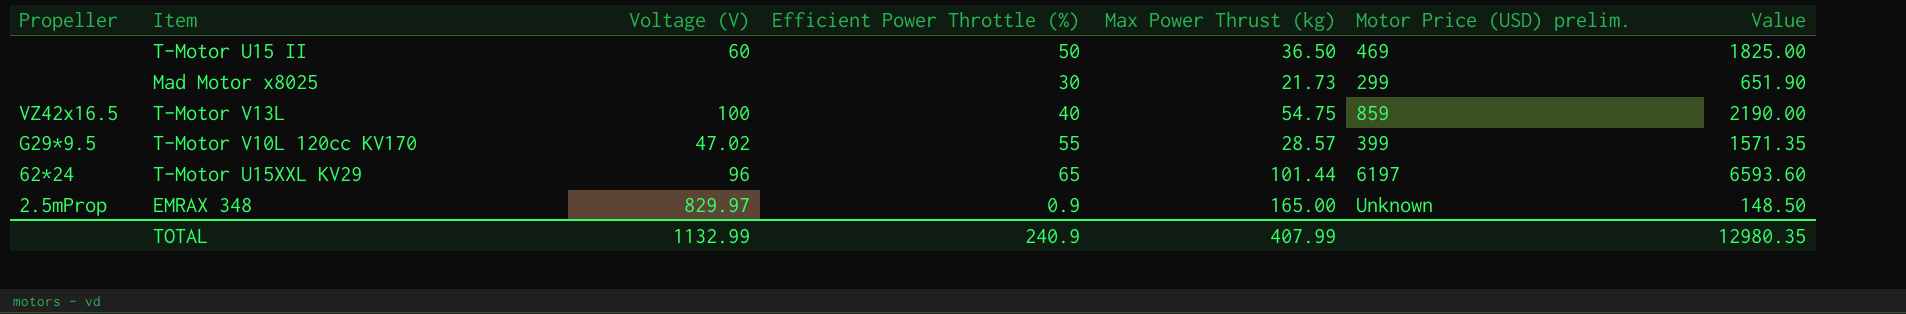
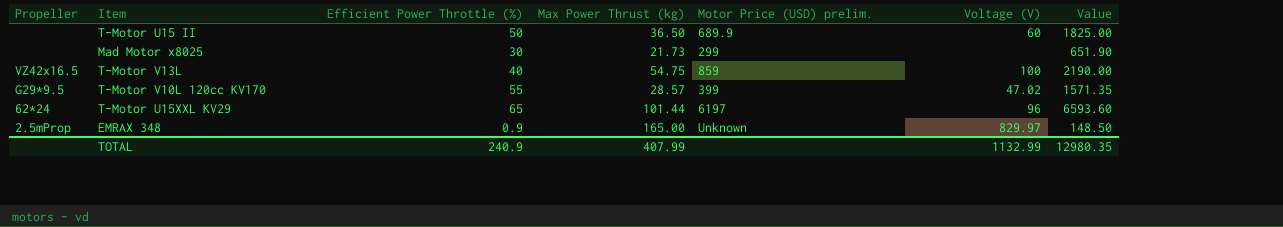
column Voltage (V) | position: 3 -> 6
T-Motor U15 II | Motor Price (USD) prelim.: 469 -> 689.9

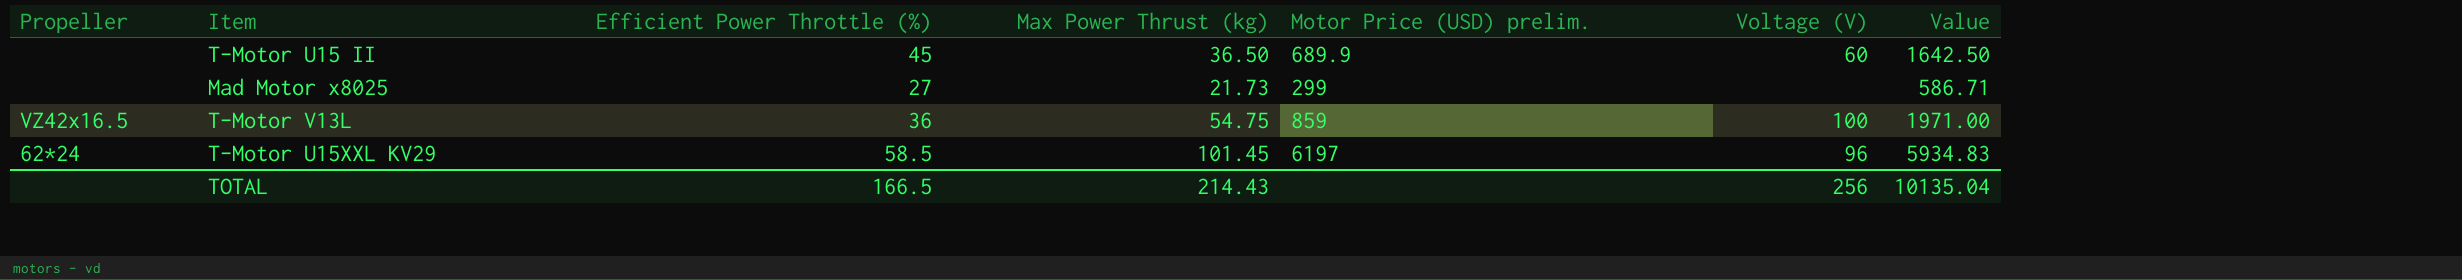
row T-Motor V10L 120cc KV170: G29*9.5 | 55 | 28.57 | 399 | 47.02 | 1571.35 -> none
row EMRAX 348: 2.5mProp | 0.9 | 165.00 | Unknown | 829.97 | 148.50 -> none
T-Motor U15 II | Efficient Power Throttle (%): 50 -> 45
T-Motor U15 II | Value: 1825.00 -> 1642.50
Mad Motor x8025 | Efficient Power Throttle (%): 30 -> 27
Mad Motor x8025 | Value: 651.90 -> 586.71
T-Motor V13L | Efficient Power Throttle (%): 40 -> 36
T-Motor V13L | Value: 2190.00 -> 1971.00
T-Motor U15XXL KV29 | Efficient Power Throttle (%): 65 -> 58.5
T-Motor U15XXL KV29 | Max Power Thrust (kg): 101.44 -> 101.45
T-Motor U15XXL KV29 | Value: 6593.60 -> 5934.83
TOTAL | Efficient Power Throttle (%): 240.9 -> 166.5
TOTAL | Max Power Thrust (kg): 407.99 -> 214.43
TOTAL | Voltage (V): 1132.99 -> 256
TOTAL | Value: 12980.35 -> 10135.04

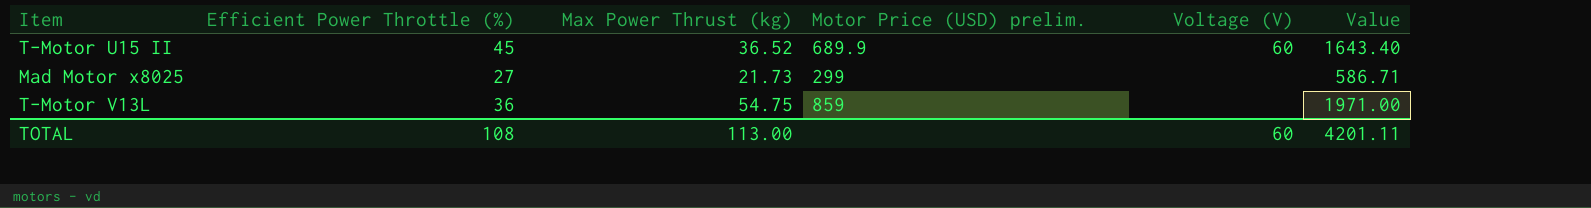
column Propeller | position: 1 -> none
row T-Motor U15XXL KV29: 62*24 | 58.5 | 101.45 | 6197 | 96 | 5934.83 -> none
T-Motor U15 II | Max Power Thrust (kg): 36.50 -> 36.52
T-Motor U15 II | Value: 1642.50 -> 1643.40
T-Motor V13L | Voltage (V): 100 -> none
TOTAL | Efficient Power Throttle (%): 166.5 -> 108
TOTAL | Max Power Thrust (kg): 214.43 -> 113.00
TOTAL | Voltage (V): 256 -> 60
TOTAL | Value: 10135.04 -> 4201.11

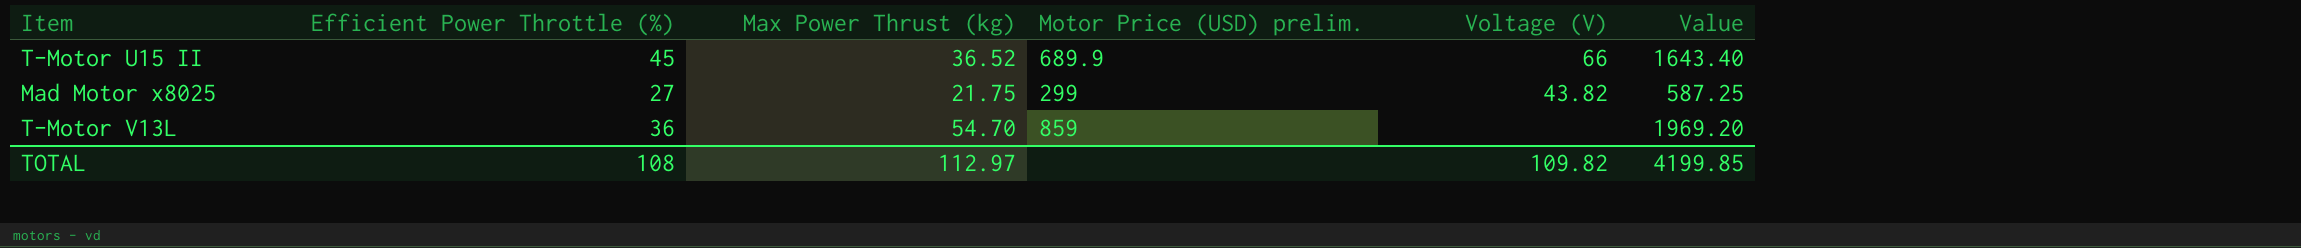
T-Motor U15 II | Voltage (V): 60 -> 66
Mad Motor x8025 | Max Power Thrust (kg): 21.73 -> 21.75
Mad Motor x8025 | Voltage (V): none -> 43.82
Mad Motor x8025 | Value: 586.71 -> 587.25
T-Motor V13L | Max Power Thrust (kg): 54.75 -> 54.70
T-Motor V13L | Value: 1971.00 -> 1969.20
TOTAL | Max Power Thrust (kg): 113.00 -> 112.97
TOTAL | Voltage (V): 60 -> 109.82
TOTAL | Value: 4201.11 -> 4199.85

